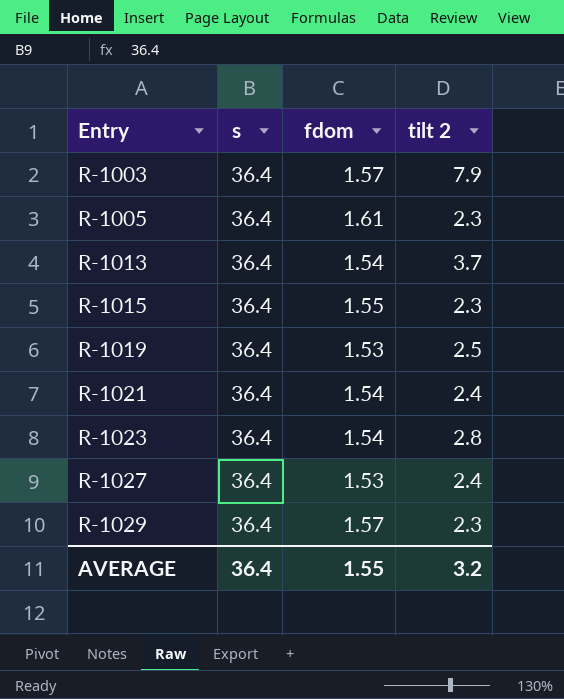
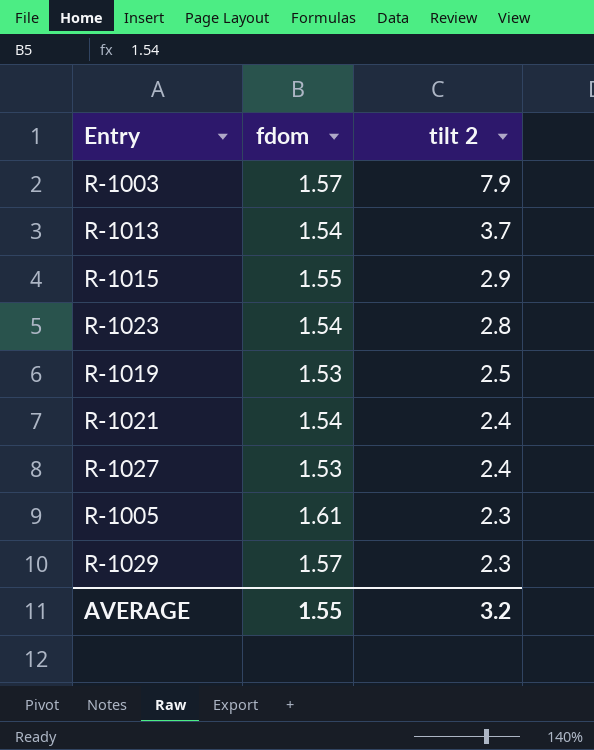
row order: Entry ascending -> tilt 2 descending
column s | position: 2 -> none
R-1015 | tilt 2: 2.3 -> 2.9

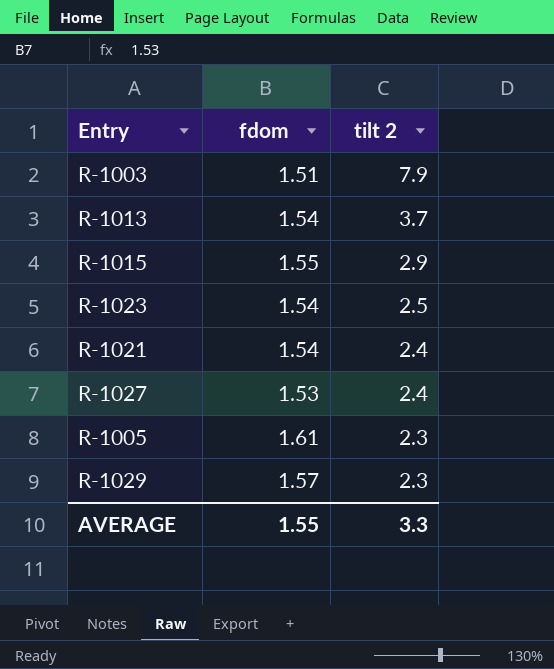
row R-1019: 1.53 | 2.5 -> none
R-1003 | fdom: 1.57 -> 1.51
R-1023 | tilt 2: 2.8 -> 2.5
AVERAGE | tilt 2: 3.2 -> 3.3

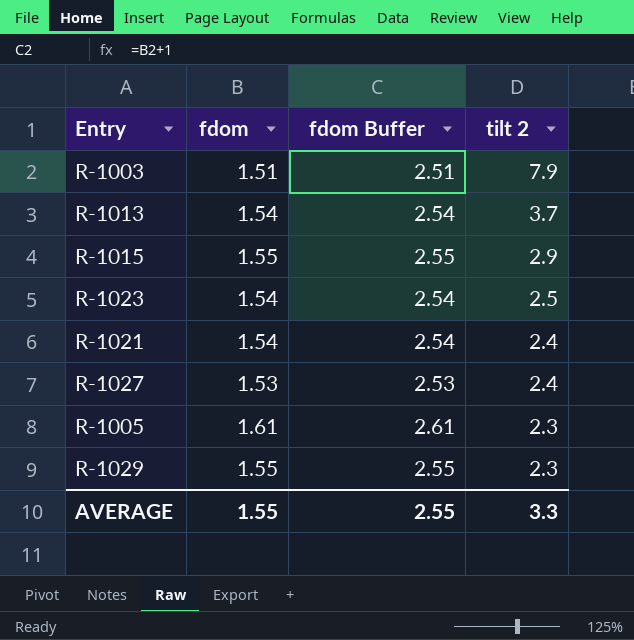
column fdom Buffer | formula: none -> [fdom] + 1
R-1029 | fdom: 1.57 -> 1.55

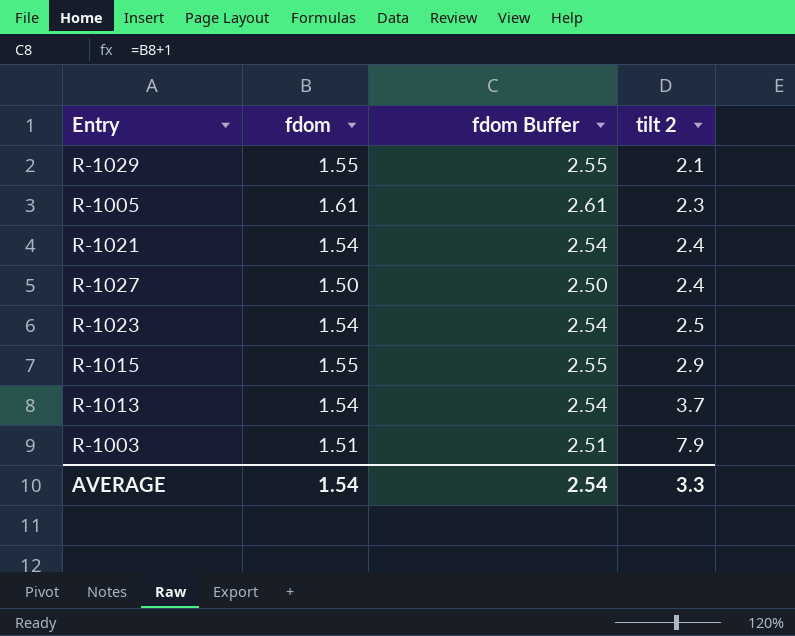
row order: tilt 2 descending -> tilt 2 ascending
R-1029 | tilt 2: 2.3 -> 2.1
R-1027 | fdom: 1.53 -> 1.50
R-1027 | fdom Buffer: 2.53 -> 2.50
AVERAGE | fdom: 1.55 -> 1.54
AVERAGE | fdom Buffer: 2.55 -> 2.54

